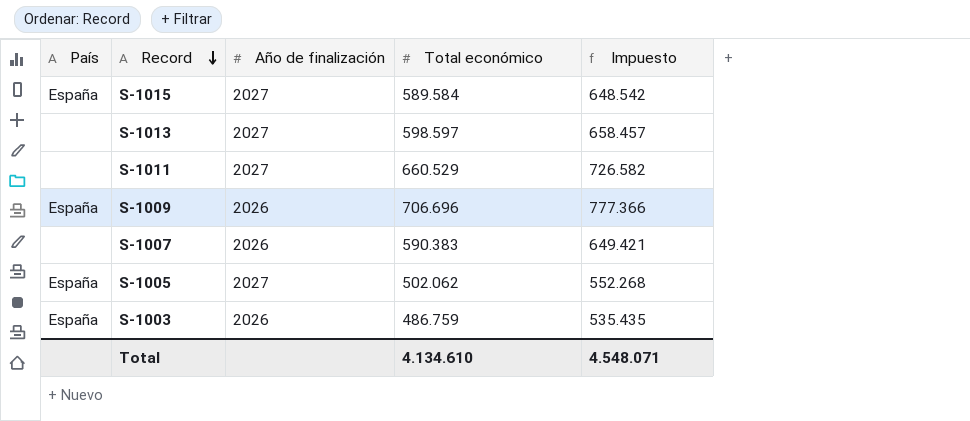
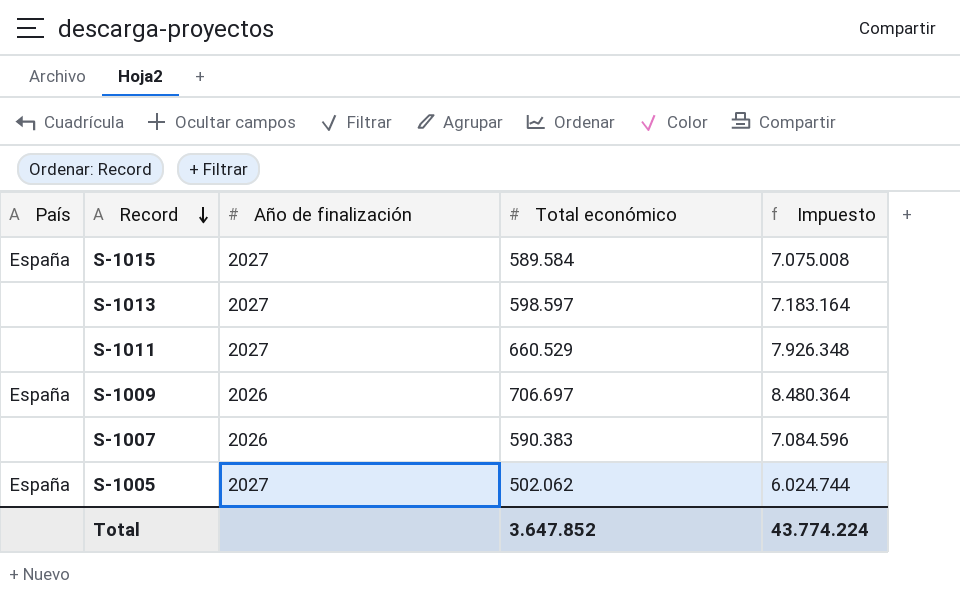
column Impuesto | formula: [Total económico] * 1,1 -> [Total económico] * 12
row S-1003: España | 2026 | 486.759 | 535.435 -> none
S-1009 | Total económico: 706.696 -> 706.697
Total | Total económico: 4.134.610 -> 3.647.852
Total | Impuesto: 4.548.071 -> 43.774.224

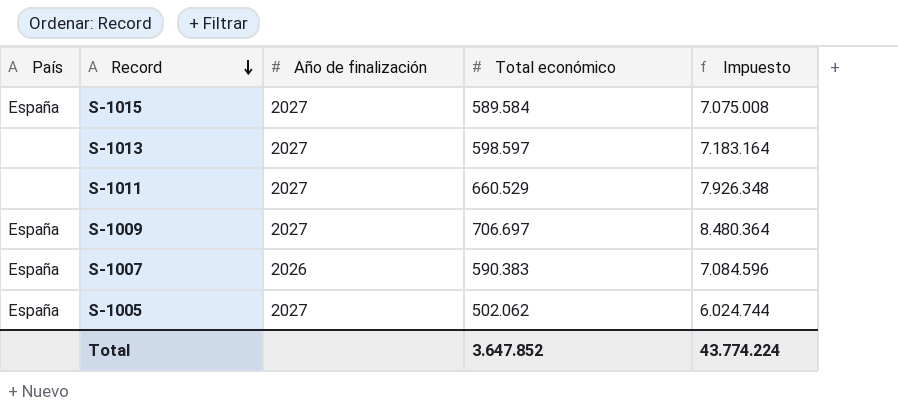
S-1009 | Año de finalización: 2026 -> 2027
S-1007 | País: none -> España

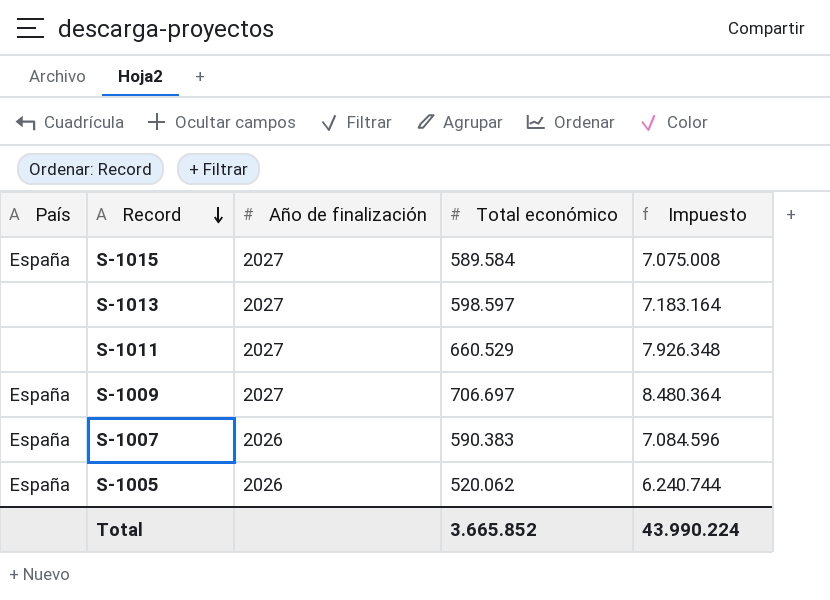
S-1005 | Año de finalización: 2027 -> 2026
S-1005 | Total económico: 502.062 -> 520.062
S-1005 | Impuesto: 6.024.744 -> 6.240.744
Total | Total económico: 3.647.852 -> 3.665.852
Total | Impuesto: 43.774.224 -> 43.990.224

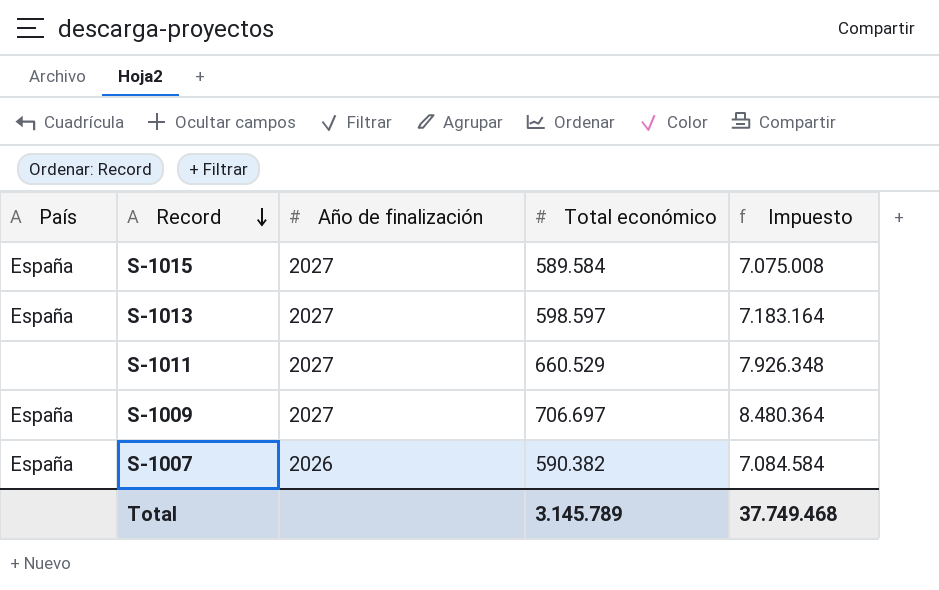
row S-1005: España | 2026 | 520.062 | 6.240.744 -> none
S-1013 | País: none -> España
S-1007 | Total económico: 590.383 -> 590.382
S-1007 | Impuesto: 7.084.596 -> 7.084.584
Total | Total económico: 3.665.852 -> 3.145.789
Total | Impuesto: 43.990.224 -> 37.749.468

